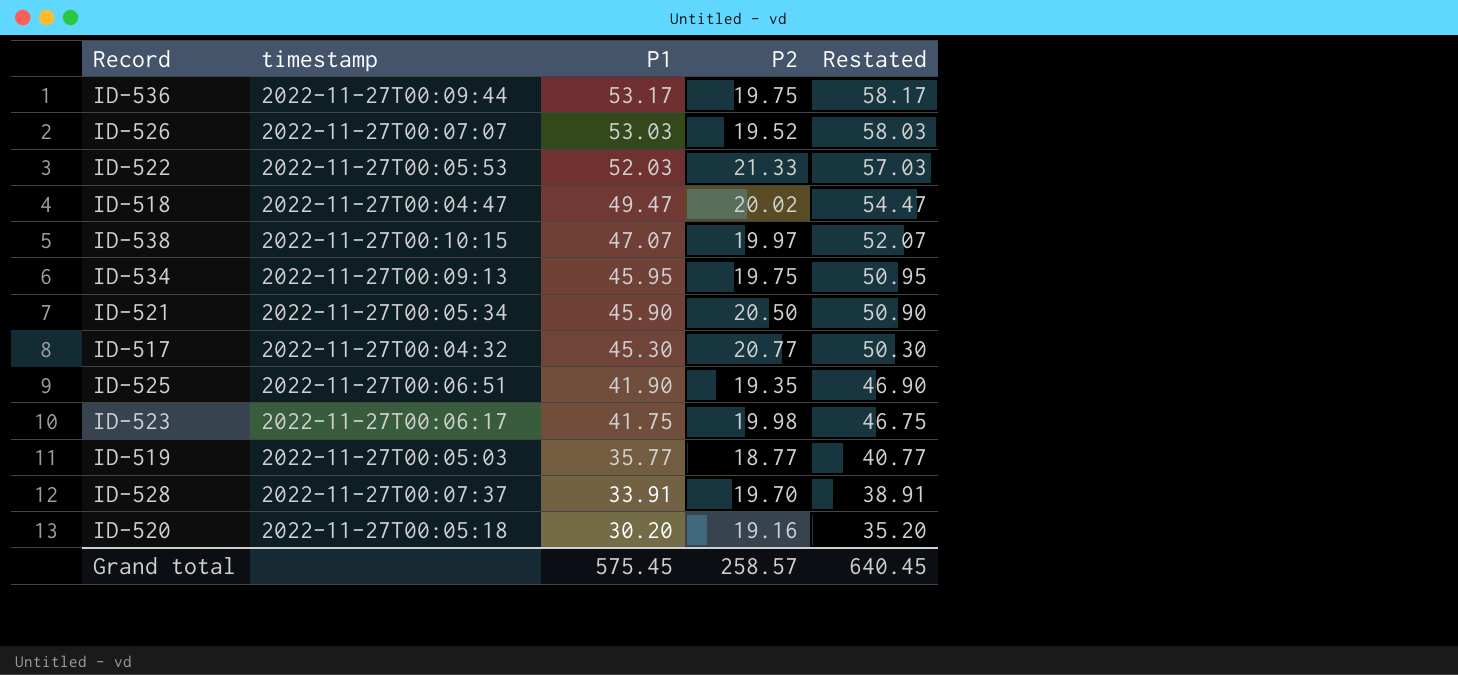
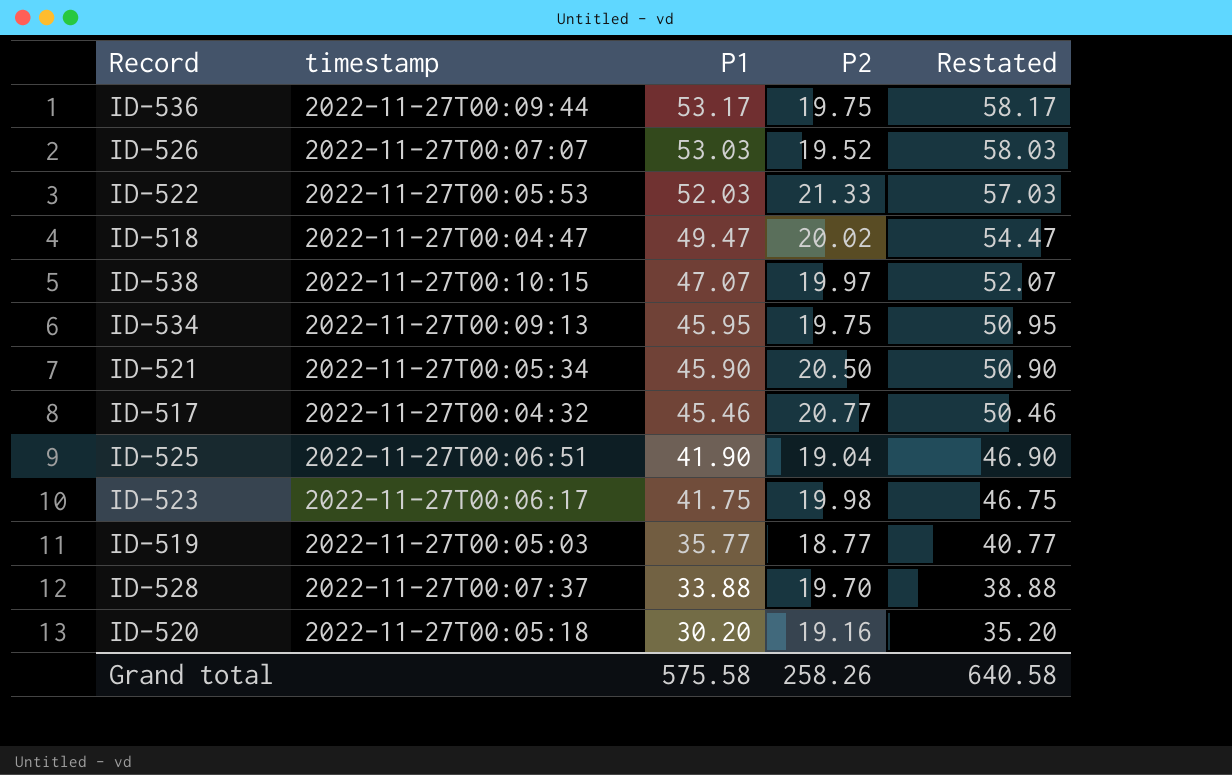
ID-517 | P1: 45.30 -> 45.46
ID-517 | Restated: 50.30 -> 50.46
ID-525 | P2: 19.35 -> 19.04
ID-528 | P1: 33.91 -> 33.88
ID-528 | Restated: 38.91 -> 38.88
Grand total | P1: 575.45 -> 575.58
Grand total | P2: 258.57 -> 258.26
Grand total | Restated: 640.45 -> 640.58

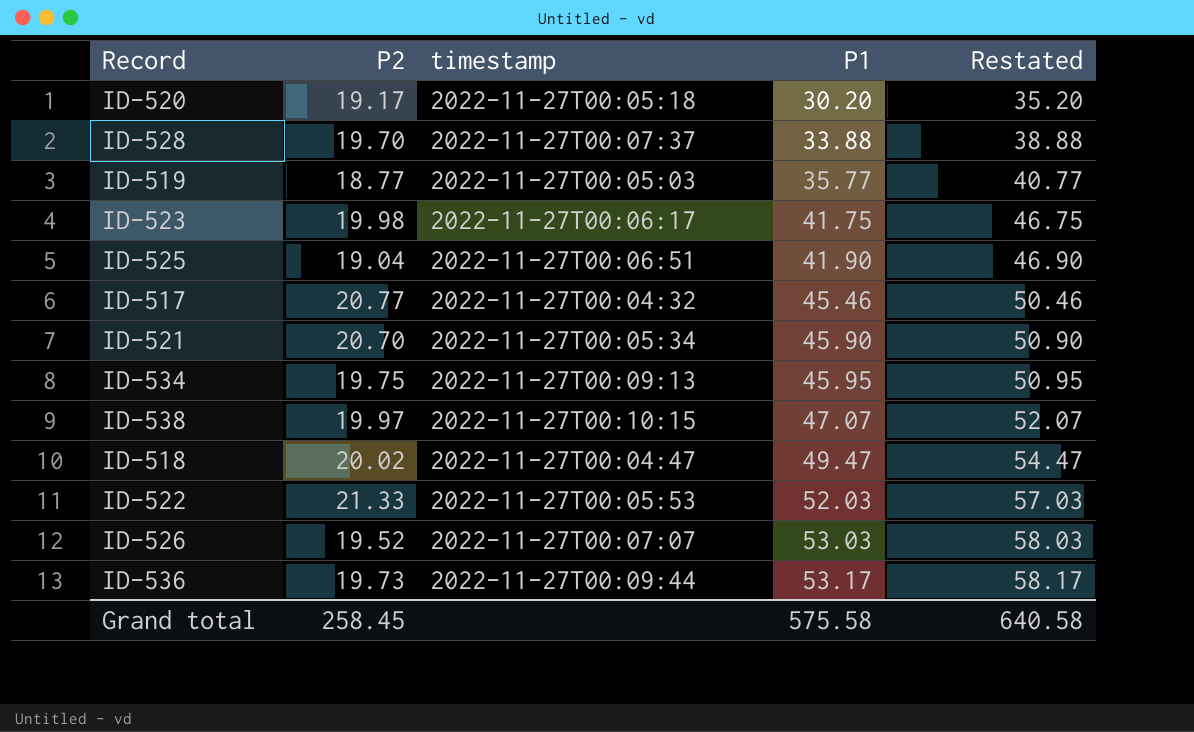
row order: P1 descending -> P1 ascending
column P2 | position: 4 -> 2
ID-520 | P2: 19.16 -> 19.17
ID-521 | P2: 20.50 -> 20.70
ID-536 | P2: 19.75 -> 19.73
Grand total | P2: 258.26 -> 258.45

